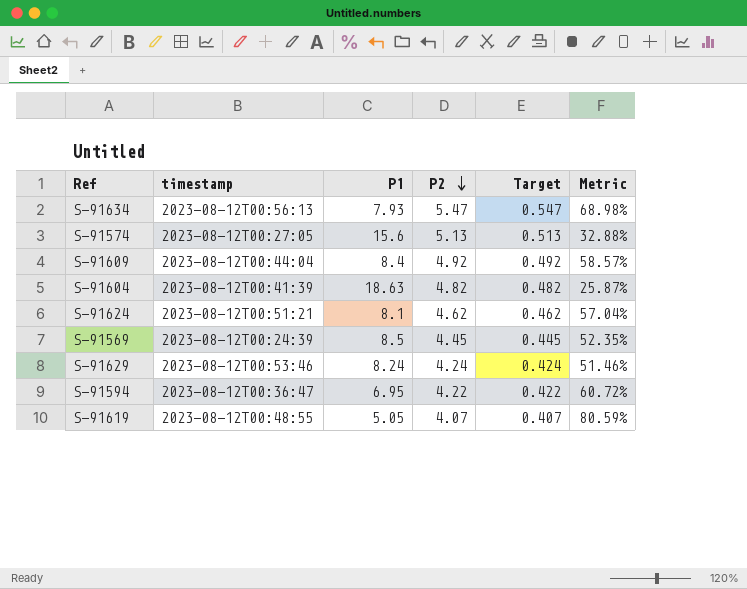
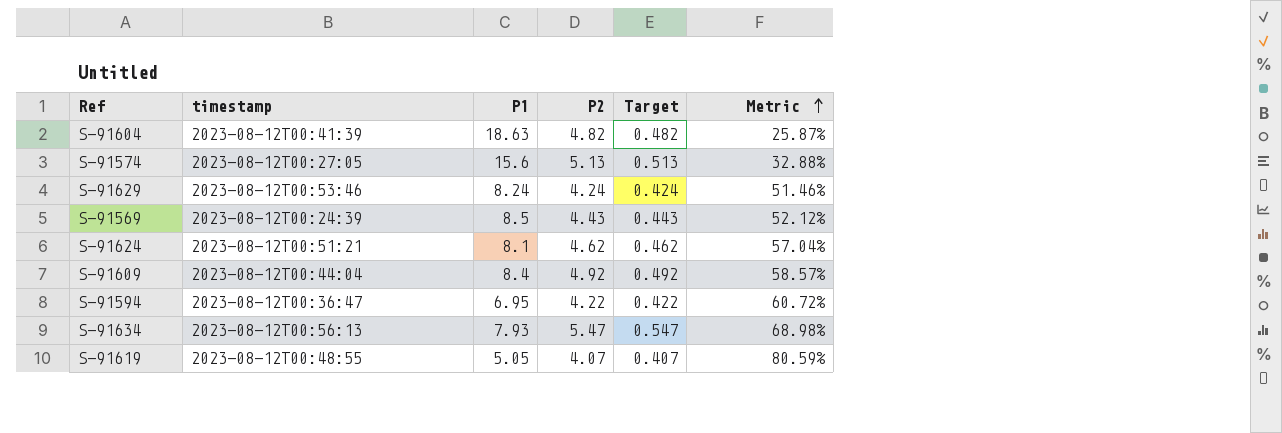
row order: P2 descending -> Metric ascending
S-91569 | P2: 4.45 -> 4.43
S-91569 | Target: 0.445 -> 0.443
S-91569 | Metric: 52.35% -> 52.12%

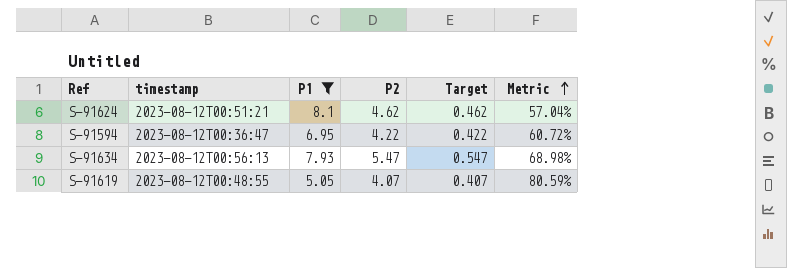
filter: none -> P1 <= 8.1

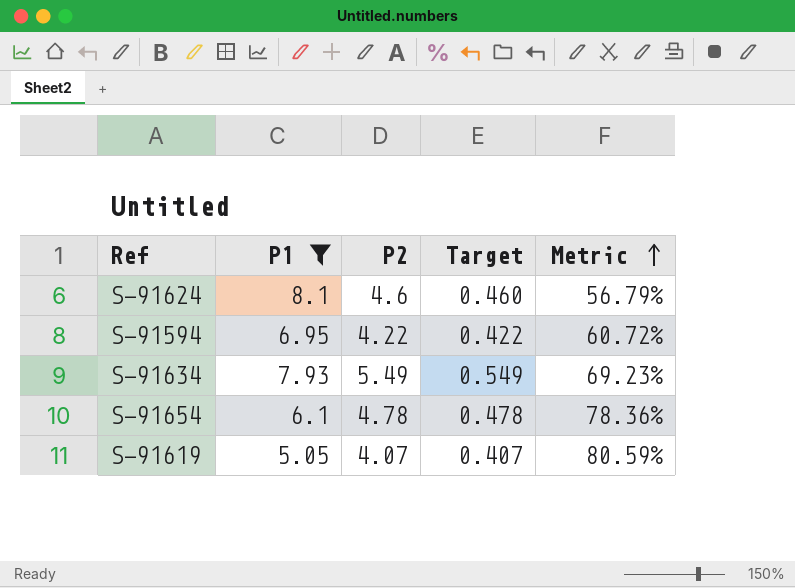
column timestamp | position: 2 -> none
S-91624 | P2: 4.62 -> 4.6
S-91624 | Target: 0.462 -> 0.460
S-91624 | Metric: 57.04% -> 56.79%
S-91634 | P2: 5.47 -> 5.49
S-91634 | Target: 0.547 -> 0.549
S-91634 | Metric: 68.98% -> 69.23%
row S-91654: none -> 6.1 | 4.78 | 0.478 | 78.36%

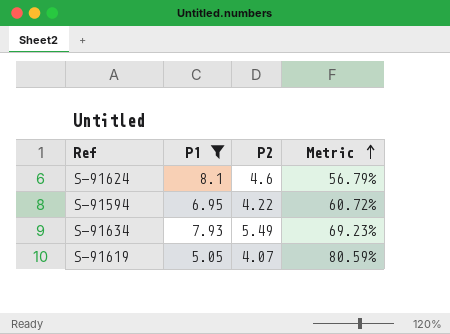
column Target | formula: [P2] * 0.1 -> none
row S-91654: 6.1 | 4.78 | 0.478 | 78.36% -> none

